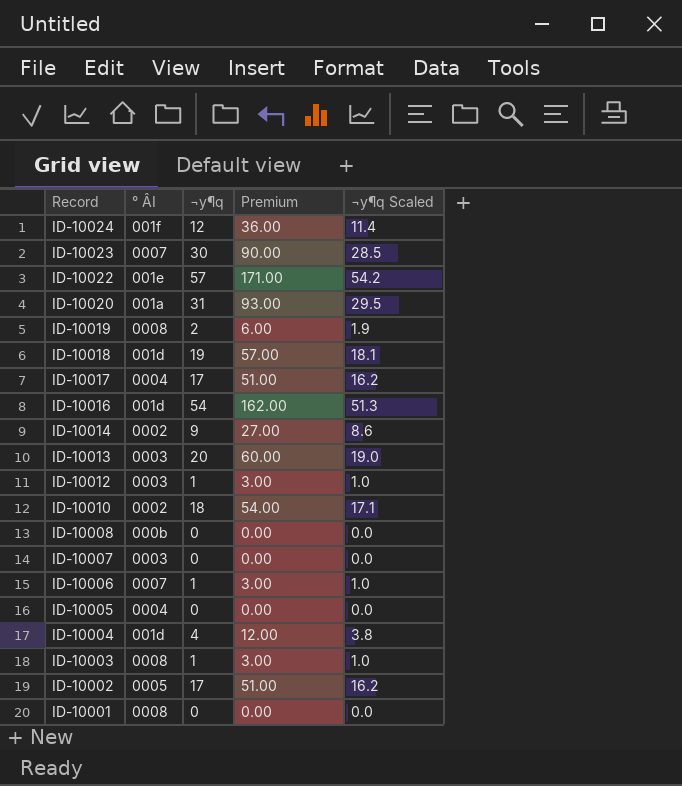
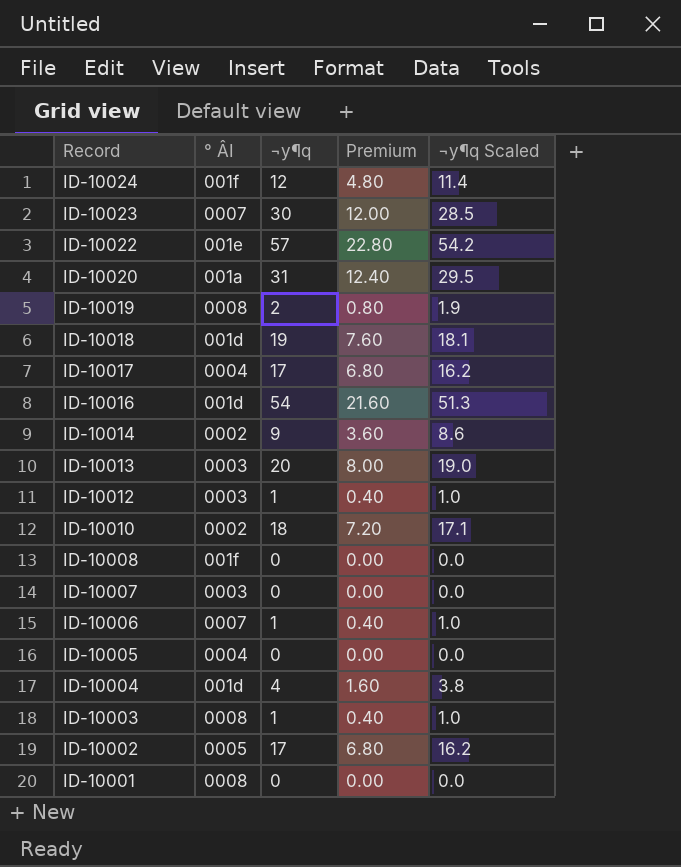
column Premium | formula: [¬y¶q] * 3 -> [¬y¶q] * 0.4
ID-10008 | ° ÂI: 000b -> 001f

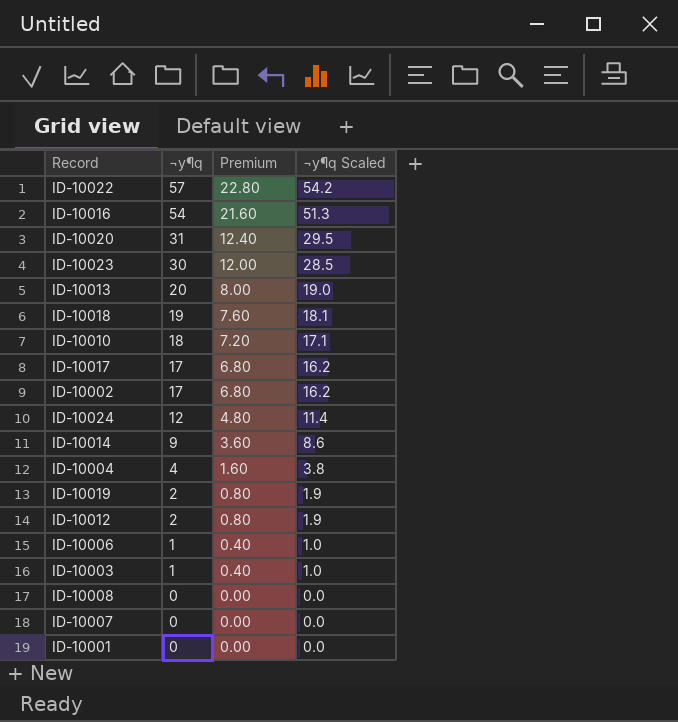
row order: Record descending -> ¬y¶q descending
column ° ÂI | position: 2 -> none
row ID-10005: 0004 | 0 | 0.00 | 0.0 -> none
ID-10012 | ¬y¶q: 1 -> 2
ID-10012 | Premium: 0.40 -> 0.80
ID-10012 | ¬y¶q Scaled: 1.0 -> 1.9

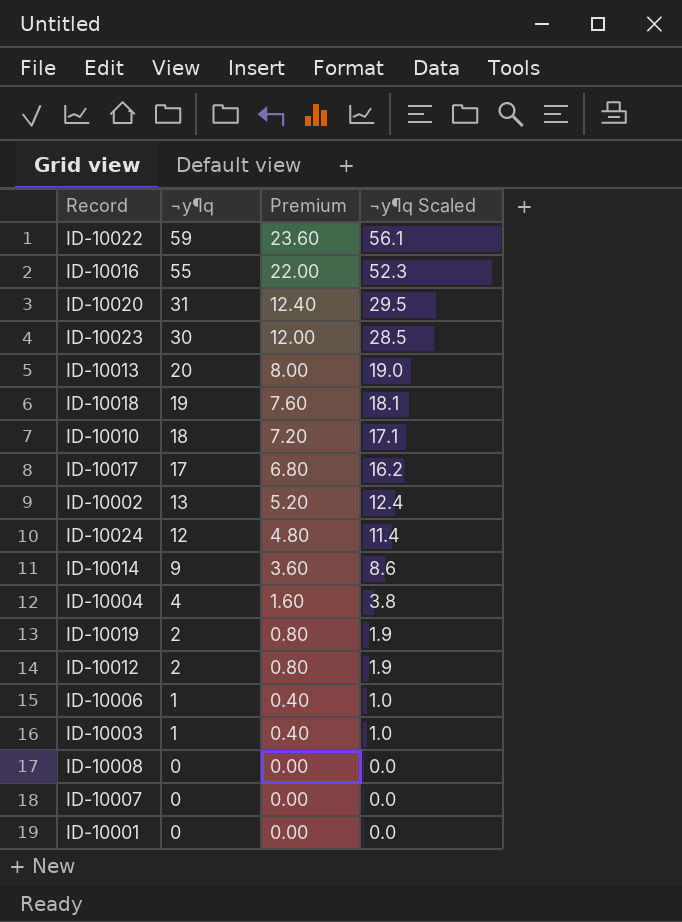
ID-10022 | ¬y¶q: 57 -> 59
ID-10022 | Premium: 22.80 -> 23.60
ID-10022 | ¬y¶q Scaled: 54.2 -> 56.1
ID-10016 | ¬y¶q: 54 -> 55
ID-10016 | Premium: 21.60 -> 22.00
ID-10016 | ¬y¶q Scaled: 51.3 -> 52.3
ID-10002 | ¬y¶q: 17 -> 13
ID-10002 | Premium: 6.80 -> 5.20
ID-10002 | ¬y¶q Scaled: 16.2 -> 12.4

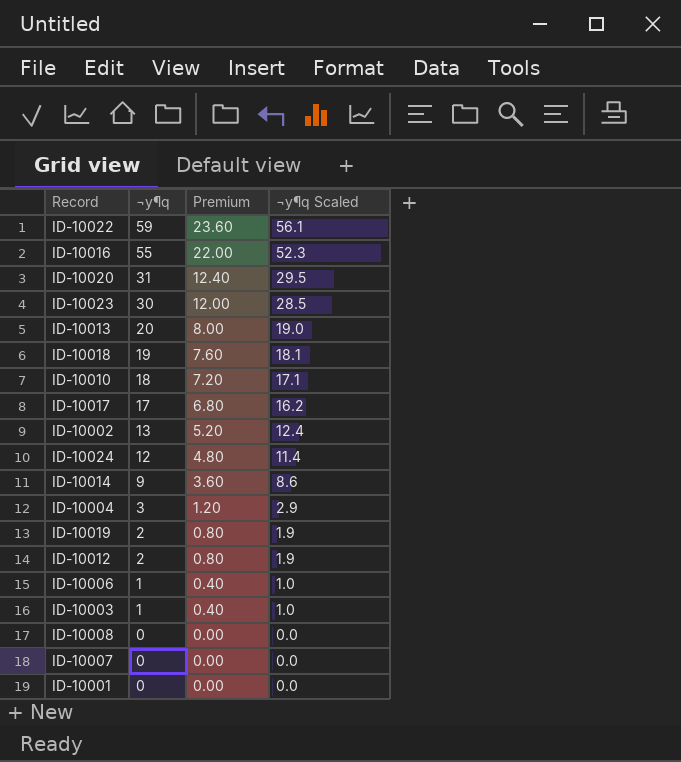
ID-10004 | ¬y¶q: 4 -> 3
ID-10004 | Premium: 1.60 -> 1.20
ID-10004 | ¬y¶q Scaled: 3.8 -> 2.9

